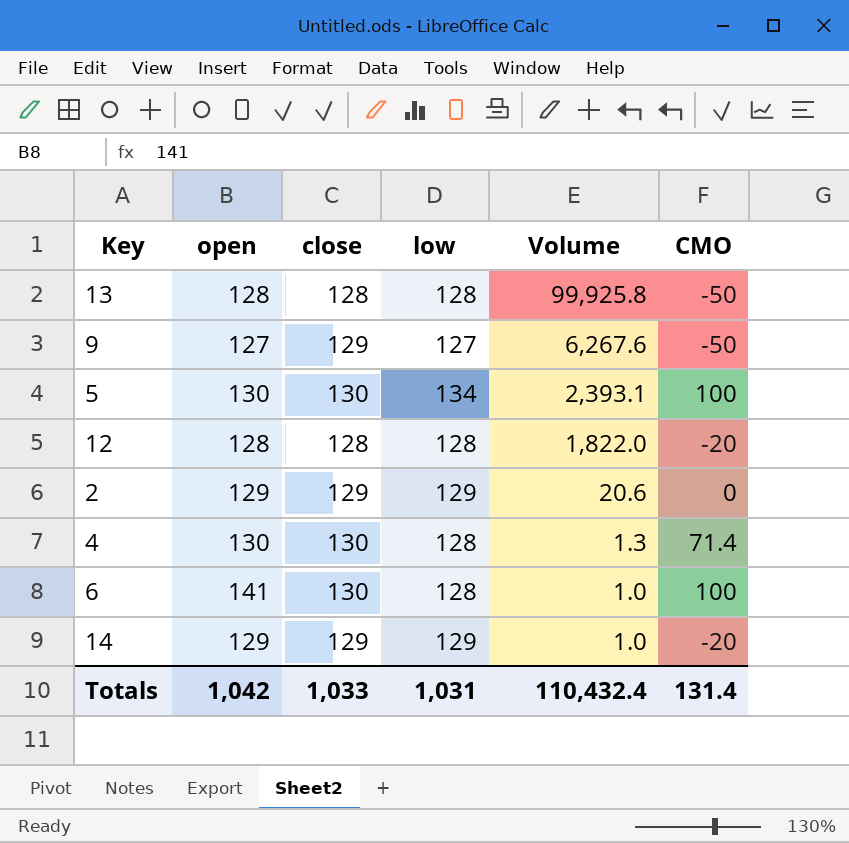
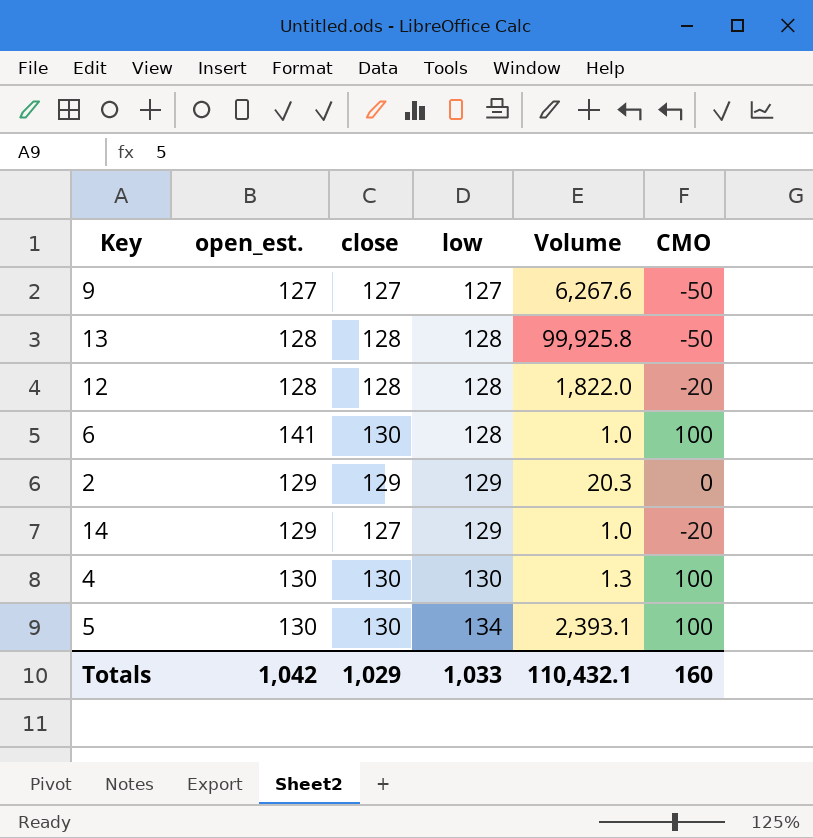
row order: Volume descending -> low ascending
column name: open -> open_est.
9 | close: 129 -> 127
2 | Volume: 20.6 -> 20.3
14 | close: 129 -> 127
4 | low: 128 -> 130
4 | CMO: 71.4 -> 100
Totals | close: 1,033 -> 1,029
Totals | low: 1,031 -> 1,033
Totals | Volume: 110,432.4 -> 110,432.1
Totals | CMO: 131.4 -> 160

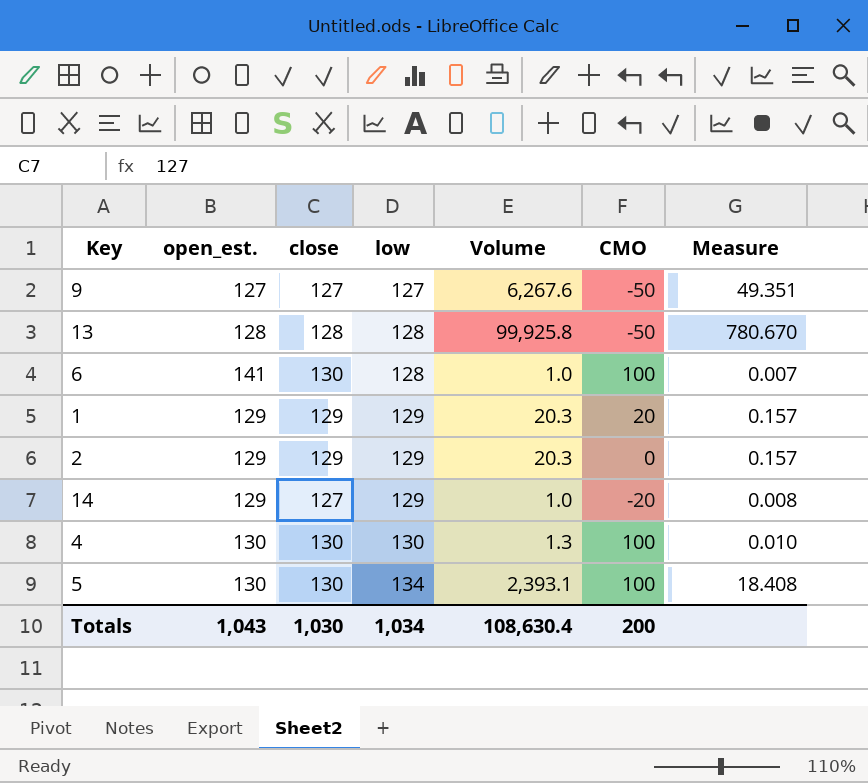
column Measure | formula: none -> [Volume] / [open_est.]
row 12: 128 | 128 | 128 | 1,822.0 | -20 -> none
row 1: none -> 129 | 129 | 129 | 20.3 | 20 | 0.157
Totals | open_est.: 1,042 -> 1,043
Totals | close: 1,029 -> 1,030
Totals | low: 1,033 -> 1,034
Totals | Volume: 110,432.1 -> 108,630.4
Totals | CMO: 160 -> 200

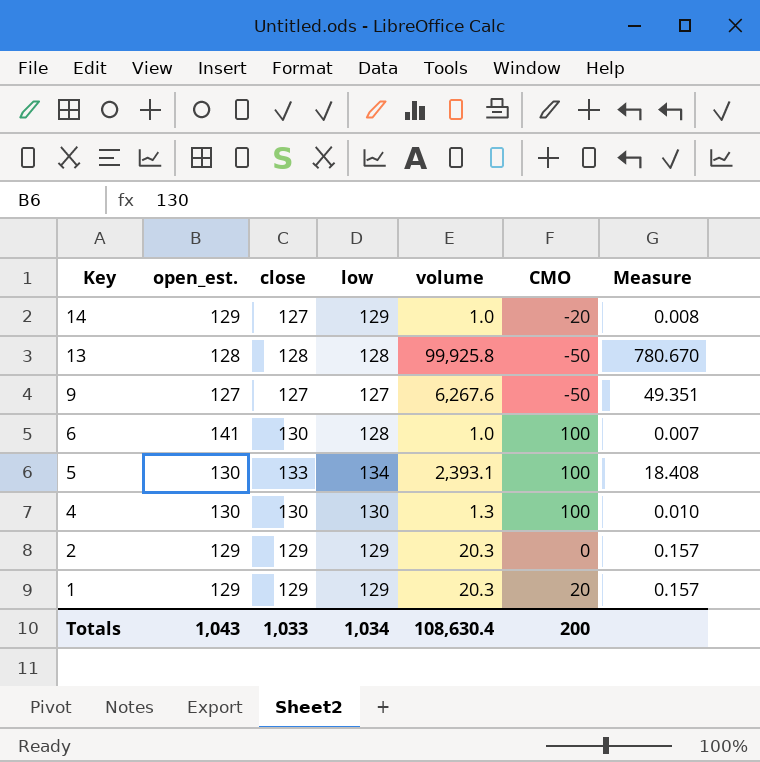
row order: low ascending -> Key descending
column name: Volume -> volume
5 | close: 130 -> 133
Totals | close: 1,030 -> 1,033

